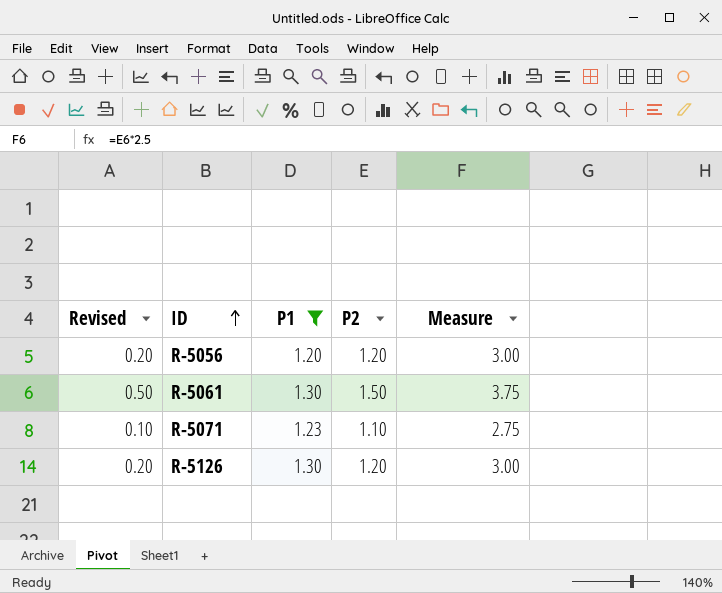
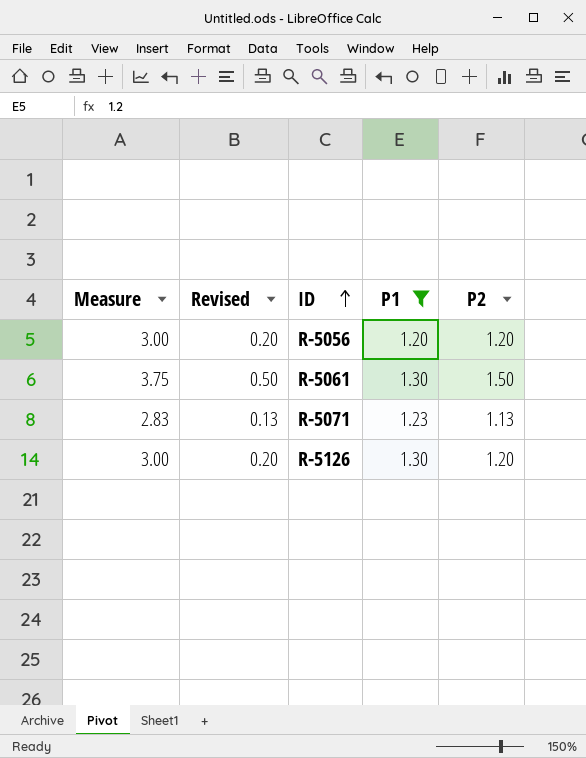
column Measure | position: 5 -> 1
R-5071 | Measure: 2.75 -> 2.83
R-5071 | Revised: 0.10 -> 0.13
R-5071 | P2: 1.10 -> 1.13

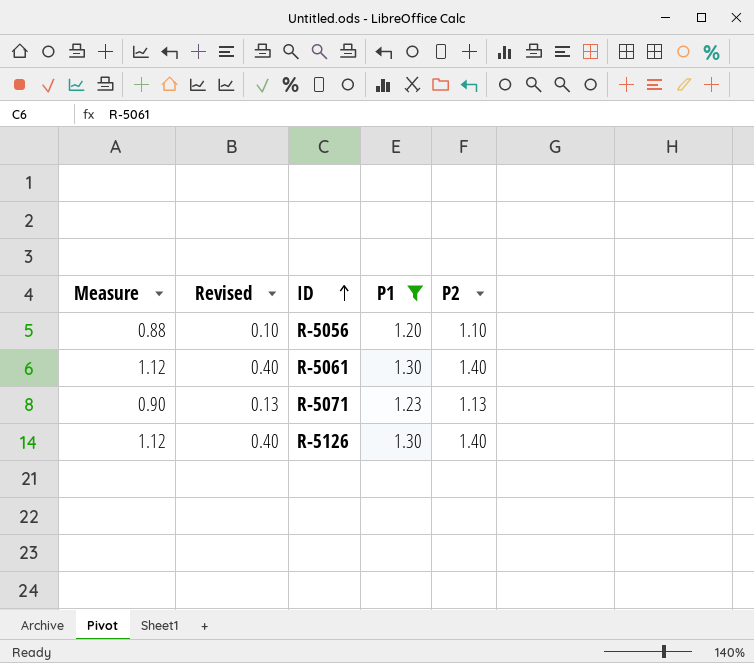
column Measure | formula: [P2] * 2.5 -> [P2] * 0.8
R-5056 | Revised: 0.20 -> 0.10
R-5056 | P2: 1.20 -> 1.10
R-5061 | Revised: 0.50 -> 0.40
R-5061 | P2: 1.50 -> 1.40
R-5126 | Revised: 0.20 -> 0.40
R-5126 | P2: 1.20 -> 1.40

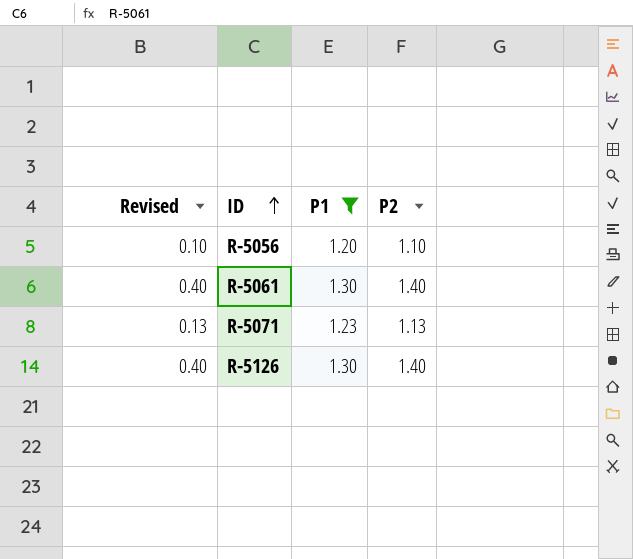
column Measure | formula: [P2] * 0.8 -> none

